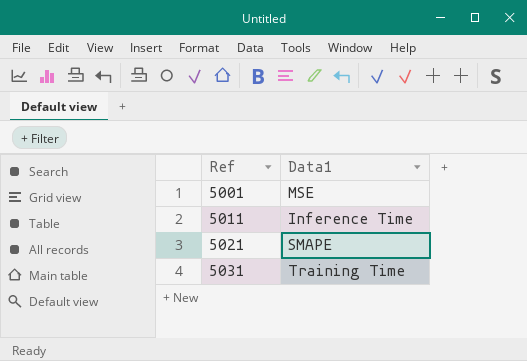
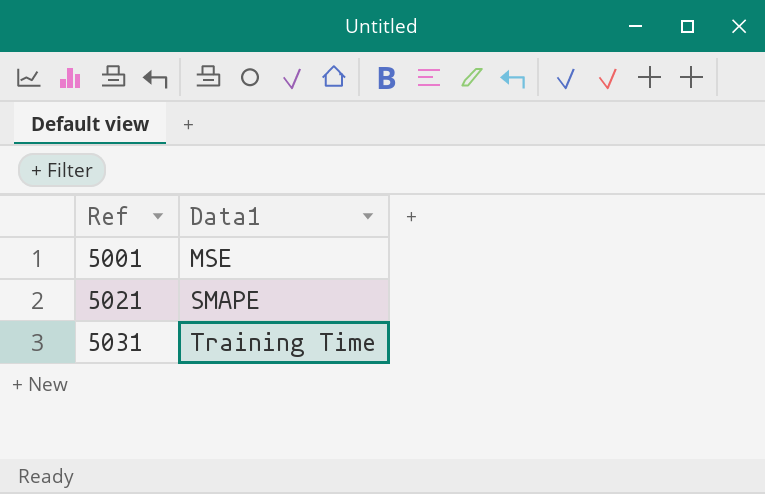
row 5011: Inference Time -> none

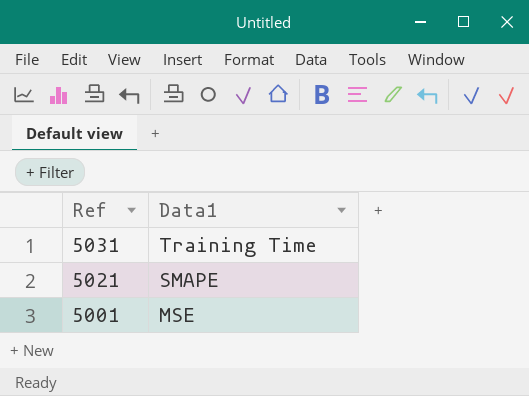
row order: Ref ascending -> Ref descending

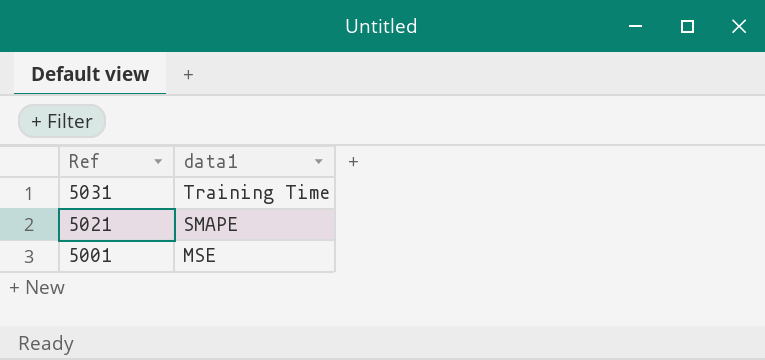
column name: Data1 -> data1

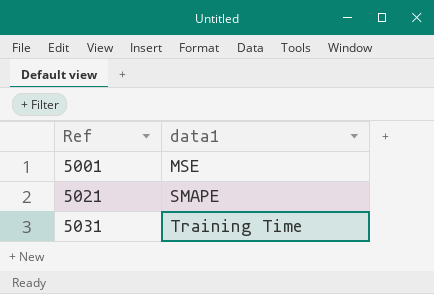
row order: Ref descending -> Ref ascending

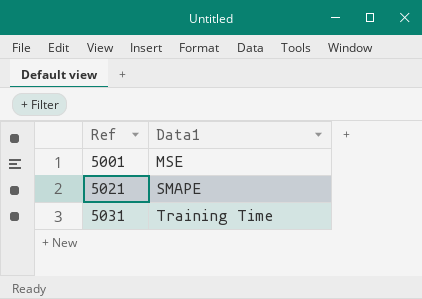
column name: data1 -> Data1

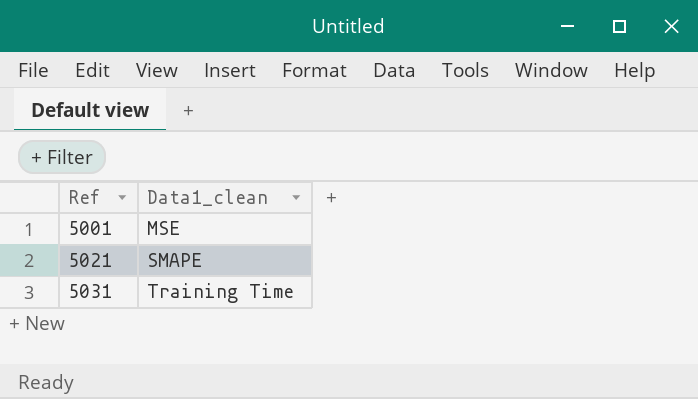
column name: Data1 -> Data1_clean

